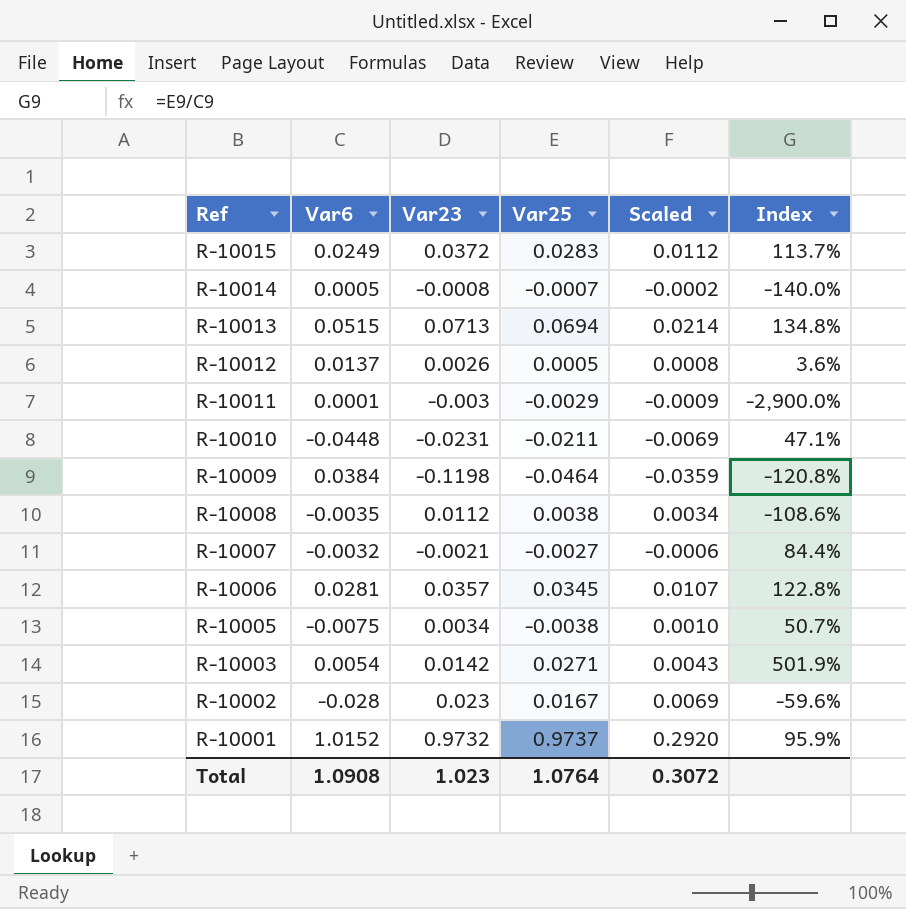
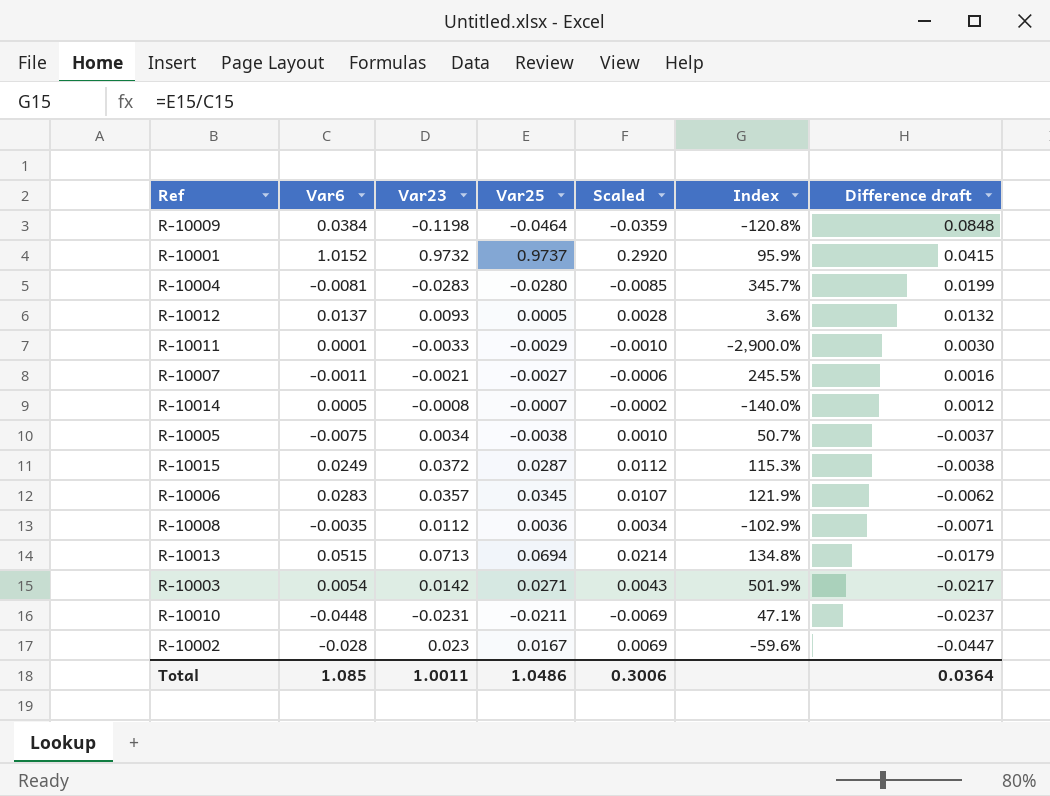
row order: Ref descending -> Difference draft descending
column Difference draft | formula: none -> [Var6] - [Var25]
row R-10004: none -> -0.0081 | -0.0283 | -0.0280 | -0.0085 | 345.7% | 0.0199
R-10012 | Var23: 0.0026 -> 0.0093
R-10012 | Scaled: 0.0008 -> 0.0028
R-10011 | Var23: -0.003 -> -0.0033
R-10011 | Scaled: -0.0009 -> -0.0010
R-10007 | Var6: -0.0032 -> -0.0011
R-10007 | Index: 84.4% -> 245.5%
R-10015 | Var25: 0.0283 -> 0.0287
R-10015 | Index: 113.7% -> 115.3%
R-10006 | Var6: 0.0281 -> 0.0283
R-10006 | Index: 122.8% -> 121.9%
R-10008 | Var25: 0.0038 -> 0.0036
R-10008 | Index: -108.6% -> -102.9%
Total | Var6: 1.0908 -> 1.085
Total | Var23: 1.023 -> 1.0011
Total | Var25: 1.0764 -> 1.0486
Total | Scaled: 0.3072 -> 0.3006

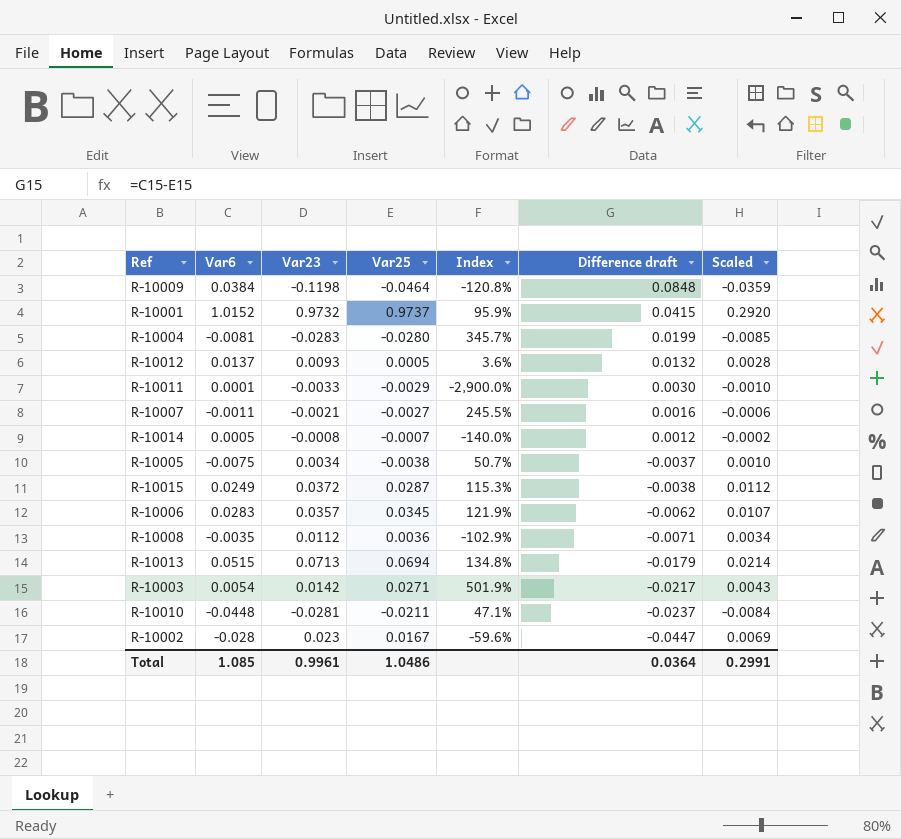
column Scaled | position: 5 -> 7
R-10010 | Var23: -0.0231 -> -0.0281
R-10010 | Scaled: -0.0069 -> -0.0084
Total | Var23: 1.0011 -> 0.9961
Total | Scaled: 0.3006 -> 0.2991

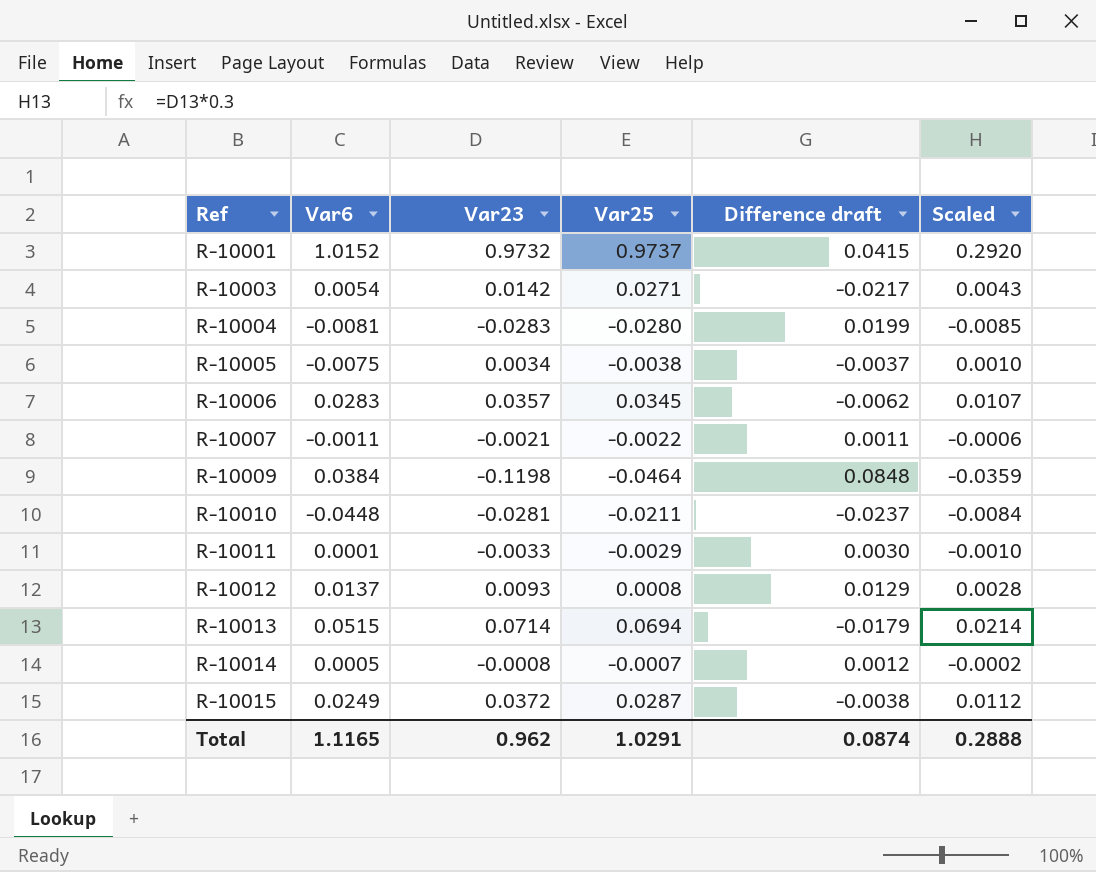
row order: Difference draft descending -> Ref ascending
column Index | formula: [Var25] / [Var6] -> none
row R-10008: -0.0035 | 0.0112 | 0.0036 | -102.9% | -0.0071 | 0.0034 -> none
row R-10002: -0.028 | 0.023 | 0.0167 | -59.6% | -0.0447 | 0.0069 -> none
R-10007 | Var25: -0.0027 -> -0.0022
R-10007 | Difference draft: 0.0016 -> 0.0011
R-10012 | Var25: 0.0005 -> 0.0008
R-10012 | Difference draft: 0.0132 -> 0.0129
R-10013 | Var23: 0.0713 -> 0.0714
Total | Var6: 1.085 -> 1.1165
Total | Var23: 0.9961 -> 0.962
Total | Var25: 1.0486 -> 1.0291
Total | Difference draft: 0.0364 -> 0.0874
Total | Scaled: 0.2991 -> 0.2888

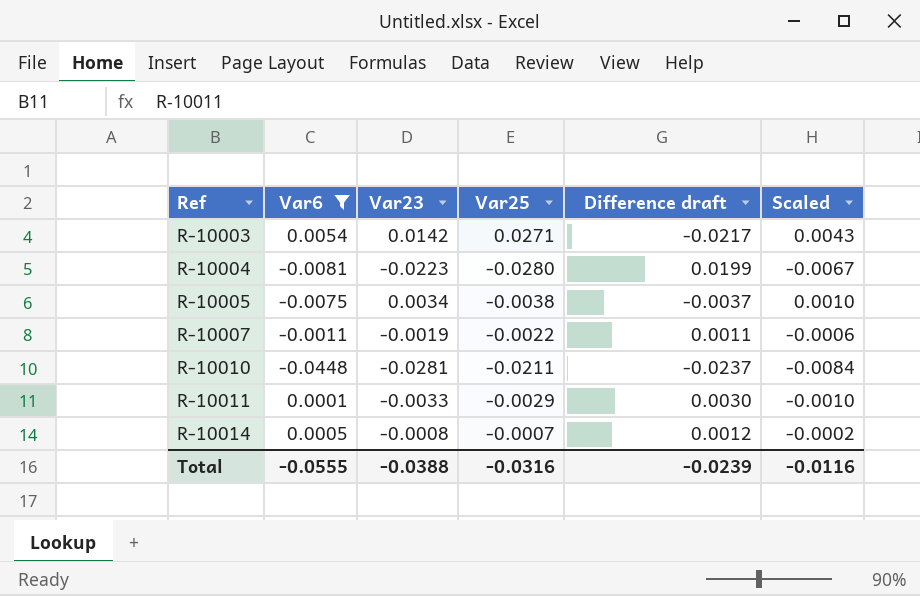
filter: none -> Var6 <= 0.0054
R-10004 | Var23: -0.0283 -> -0.0223
R-10004 | Scaled: -0.0085 -> -0.0067
R-10007 | Var23: -0.0021 -> -0.0019
Total | Var6: 1.1165 -> -0.0555
Total | Var23: 0.962 -> -0.0388
Total | Var25: 1.0291 -> -0.0316
Total | Difference draft: 0.0874 -> -0.0239
Total | Scaled: 0.2888 -> -0.0116

